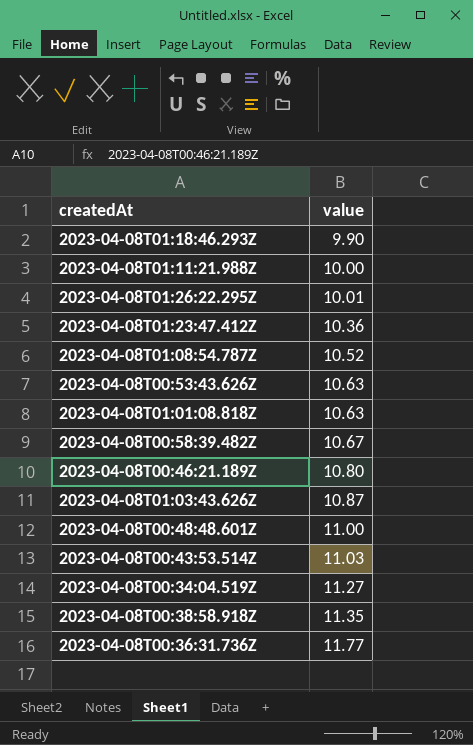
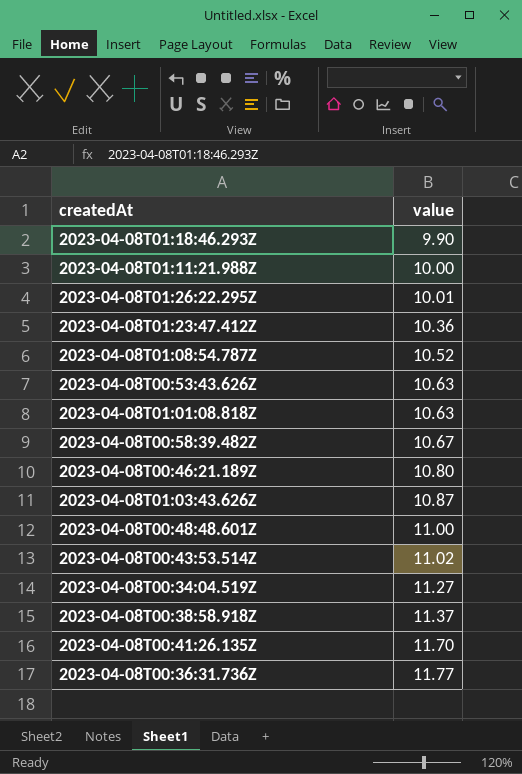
2023-04-08T00:43:53.514Z | value: 11.03 -> 11.02
2023-04-08T00:38:58.918Z | value: 11.35 -> 11.37
row 2023-04-08T00:41:26.135Z: none -> 11.70

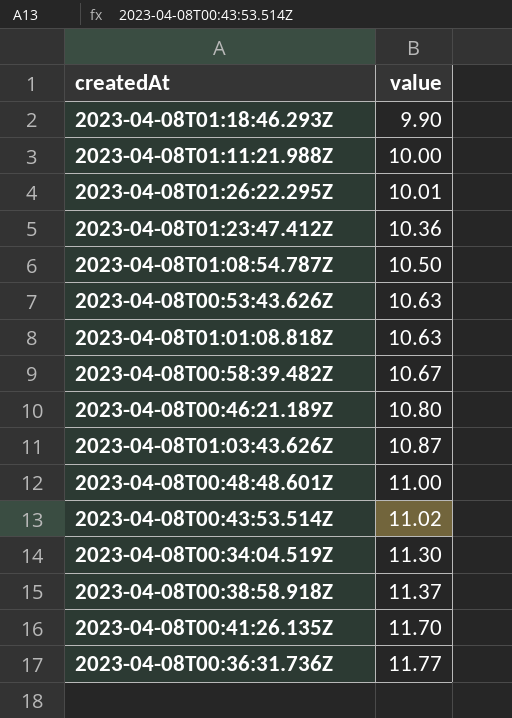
2023-04-08T01:08:54.787Z | value: 10.52 -> 10.50
2023-04-08T00:34:04.519Z | value: 11.27 -> 11.30

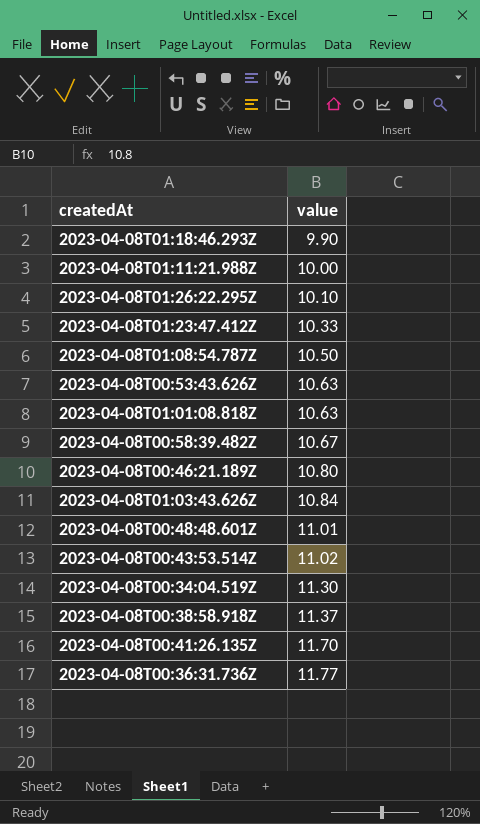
2023-04-08T01:26:22.295Z | value: 10.01 -> 10.10
2023-04-08T01:23:47.412Z | value: 10.36 -> 10.33
2023-04-08T01:03:43.626Z | value: 10.87 -> 10.84
2023-04-08T00:48:48.601Z | value: 11.00 -> 11.01

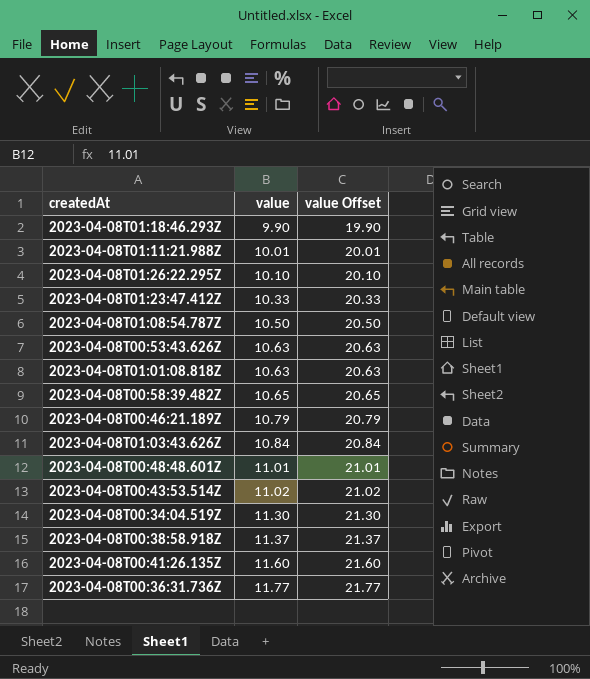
column value Offset | formula: none -> [value] + 10
2023-04-08T01:11:21.988Z | value: 10.00 -> 10.01
2023-04-08T00:58:39.482Z | value: 10.67 -> 10.65
2023-04-08T00:46:21.189Z | value: 10.80 -> 10.79
2023-04-08T00:41:26.135Z | value: 11.70 -> 11.60

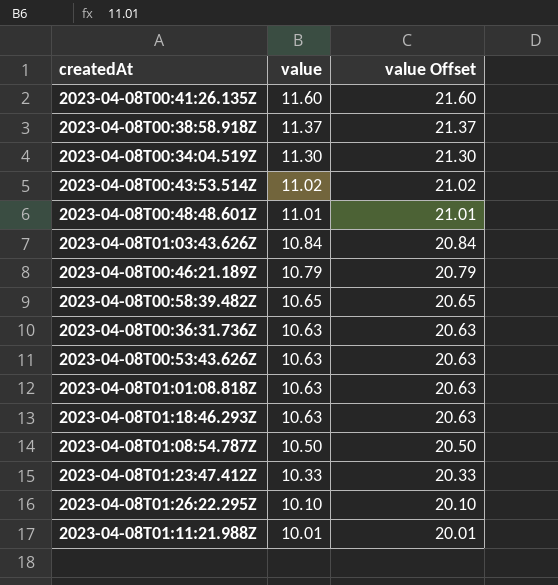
row order: value ascending -> value descending
2023-04-08T00:36:31.736Z | value: 11.77 -> 10.63
2023-04-08T00:36:31.736Z | value Offset: 21.77 -> 20.63
2023-04-08T01:18:46.293Z | value: 9.90 -> 10.63
2023-04-08T01:18:46.293Z | value Offset: 19.90 -> 20.63

